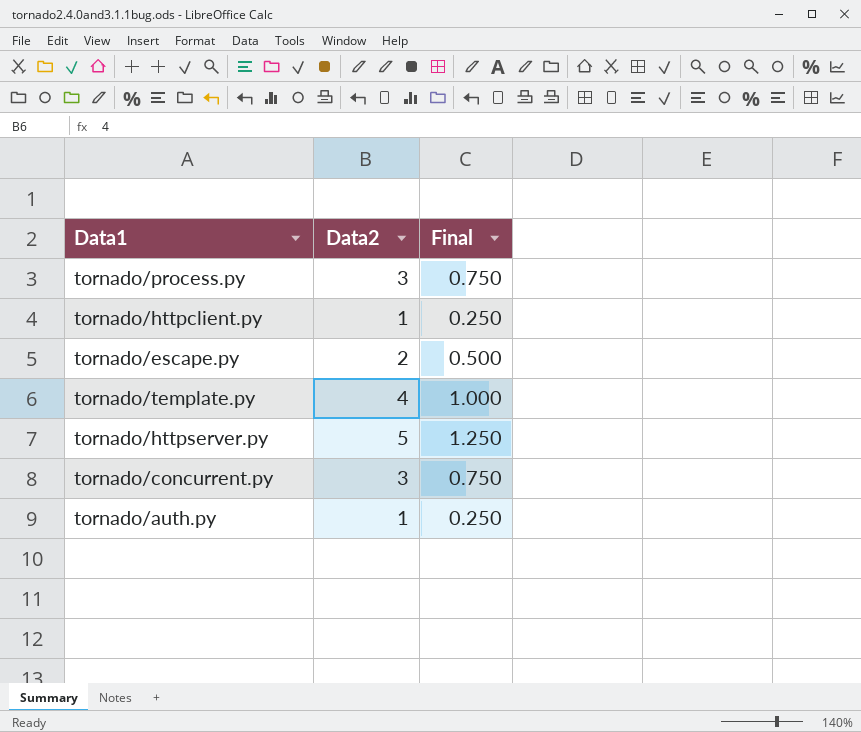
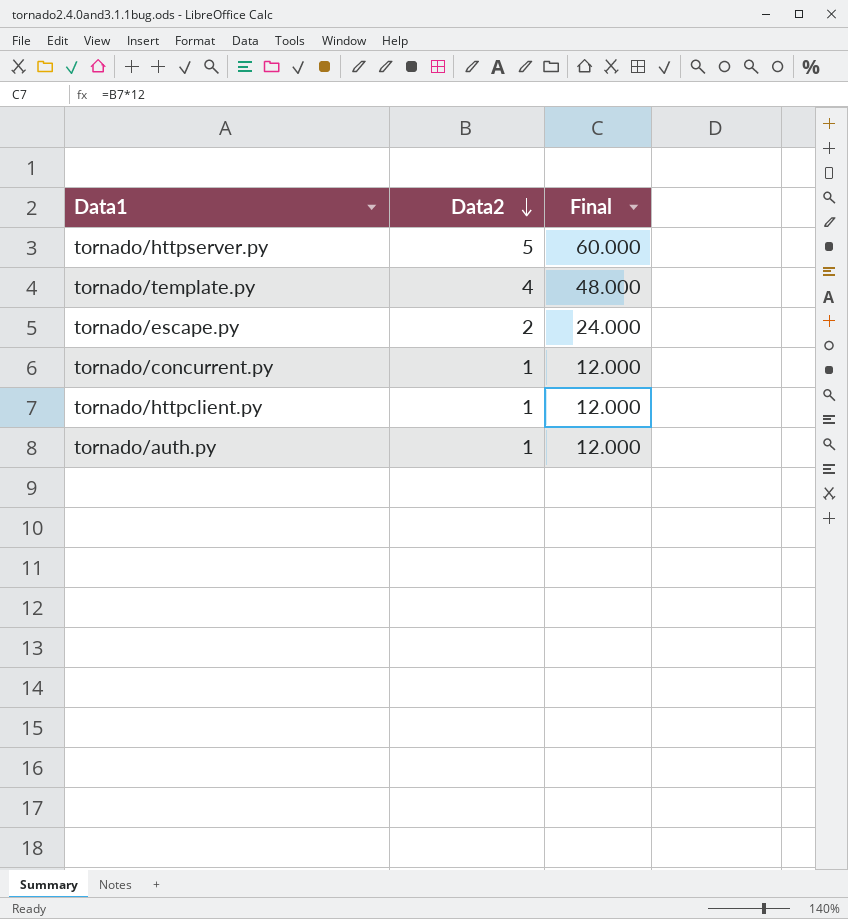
row order: none -> Data2 descending
column Final | formula: [Data2] * 0.25 -> [Data2] * 12
row tornado/process.py: 3 | 0.750 -> none
tornado/concurrent.py | Data2: 3 -> 1

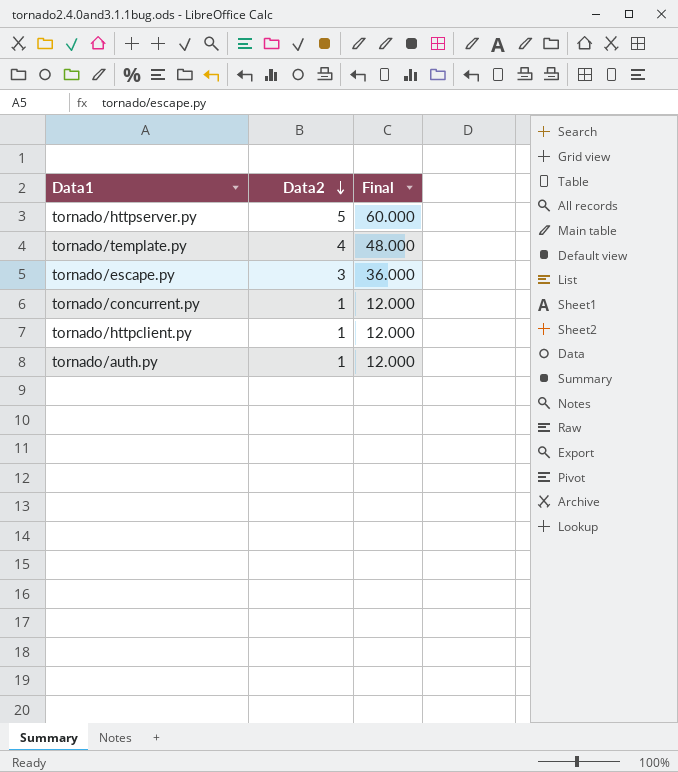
tornado/escape.py | Data2: 2 -> 3
tornado/escape.py | Final: 24.000 -> 36.000

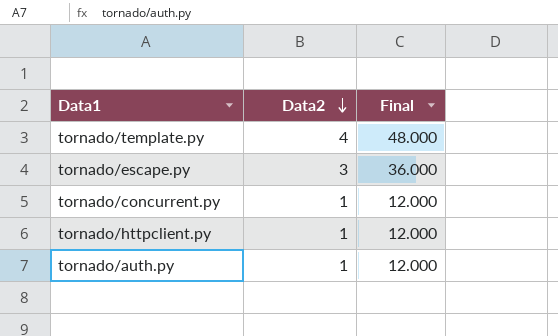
row tornado/httpserver.py: 5 | 60.000 -> none

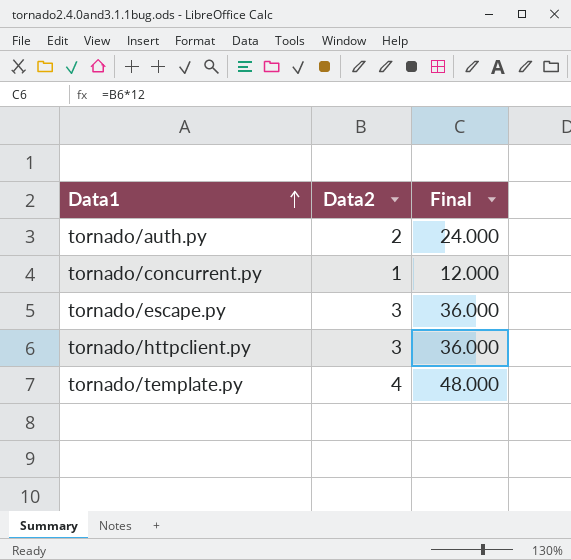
row order: Data2 descending -> Data1 ascending
tornado/auth.py | Data2: 1 -> 2
tornado/auth.py | Final: 12.000 -> 24.000
tornado/httpclient.py | Data2: 1 -> 3
tornado/httpclient.py | Final: 12.000 -> 36.000

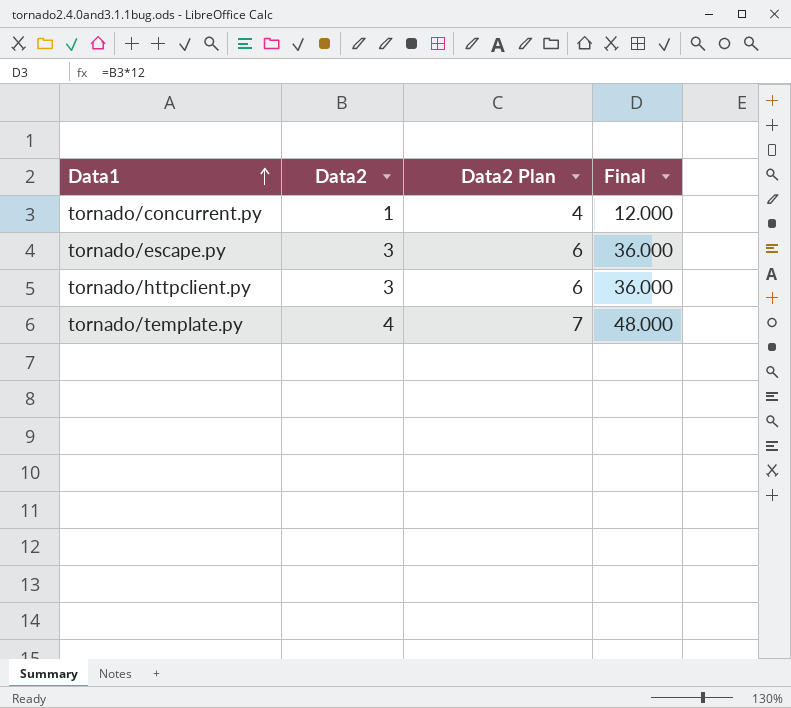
column Data2 Plan | formula: none -> [Data2] + 3
row tornado/auth.py: 2 | 24.000 -> none

